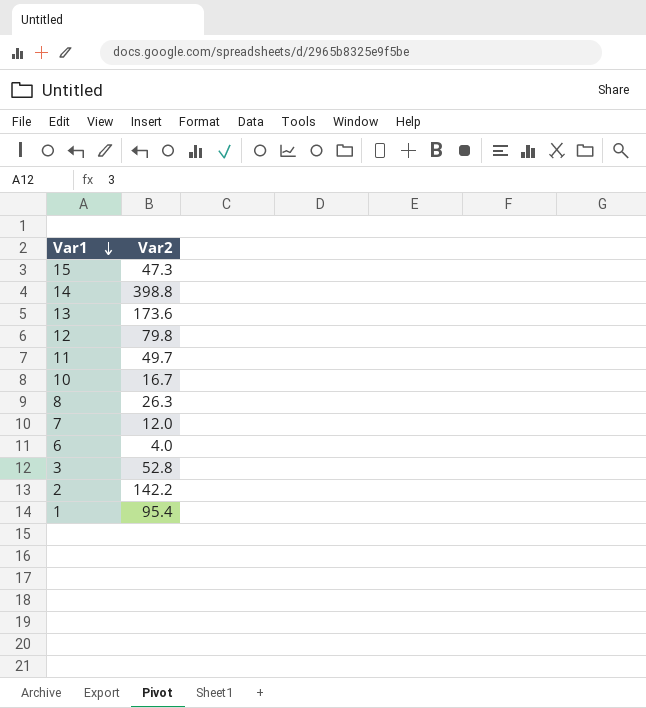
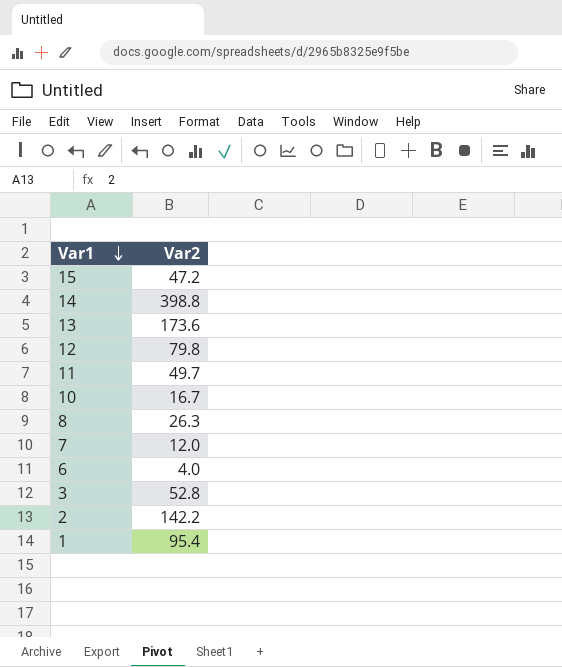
15 | Var2: 47.3 -> 47.2

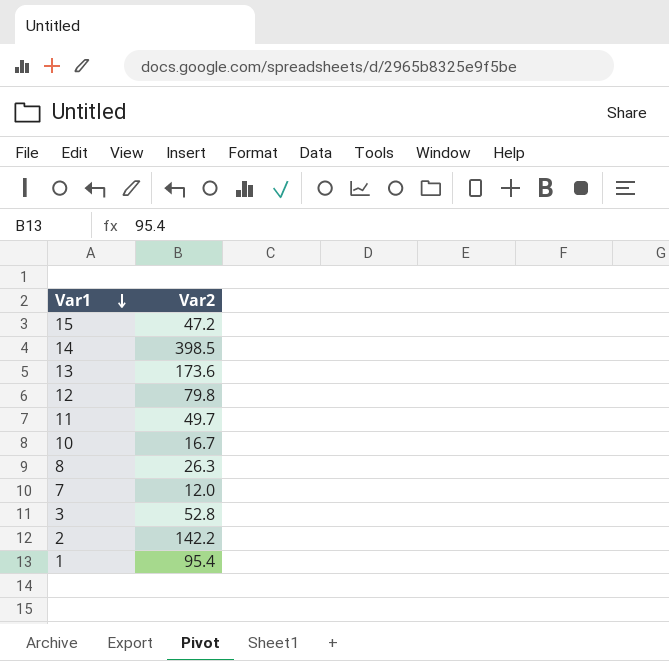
row 6: 4.0 -> none
14 | Var2: 398.8 -> 398.5

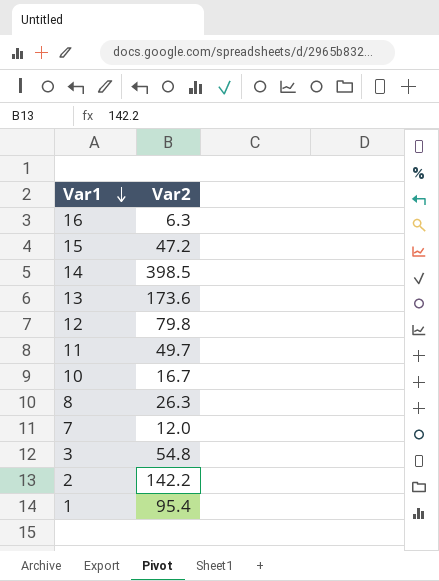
row 16: none -> 6.3
3 | Var2: 52.8 -> 54.8

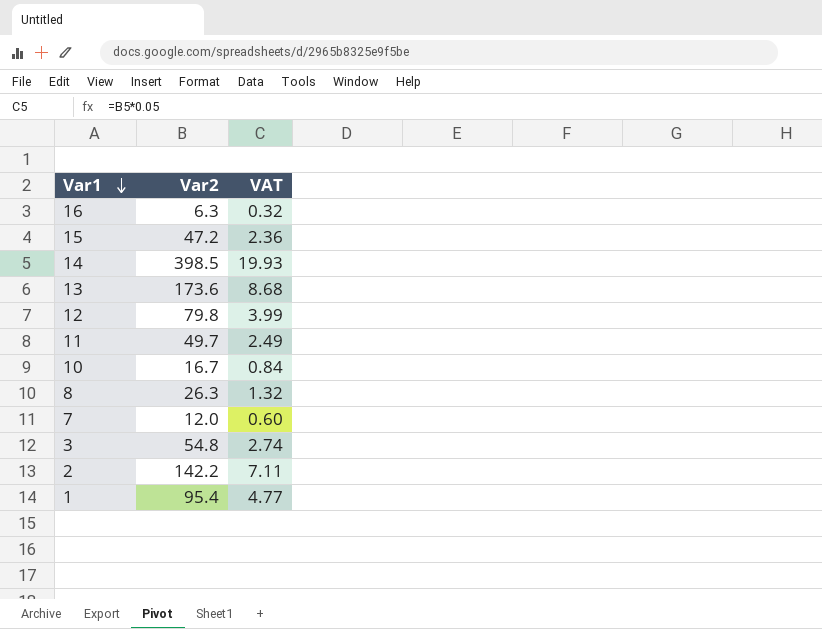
column VAT | formula: none -> [Var2] * 0.05

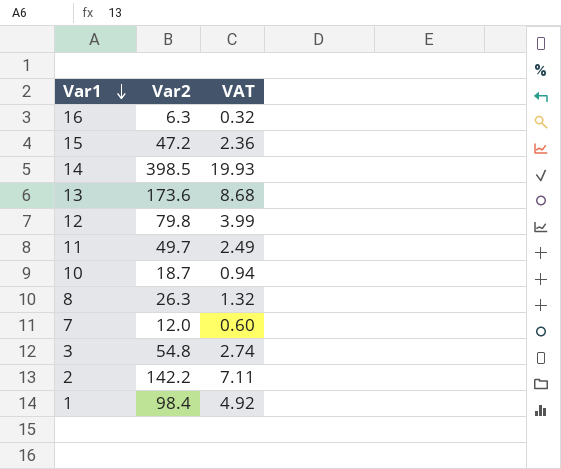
10 | Var2: 16.7 -> 18.7
10 | VAT: 0.84 -> 0.94
1 | Var2: 95.4 -> 98.4
1 | VAT: 4.77 -> 4.92

